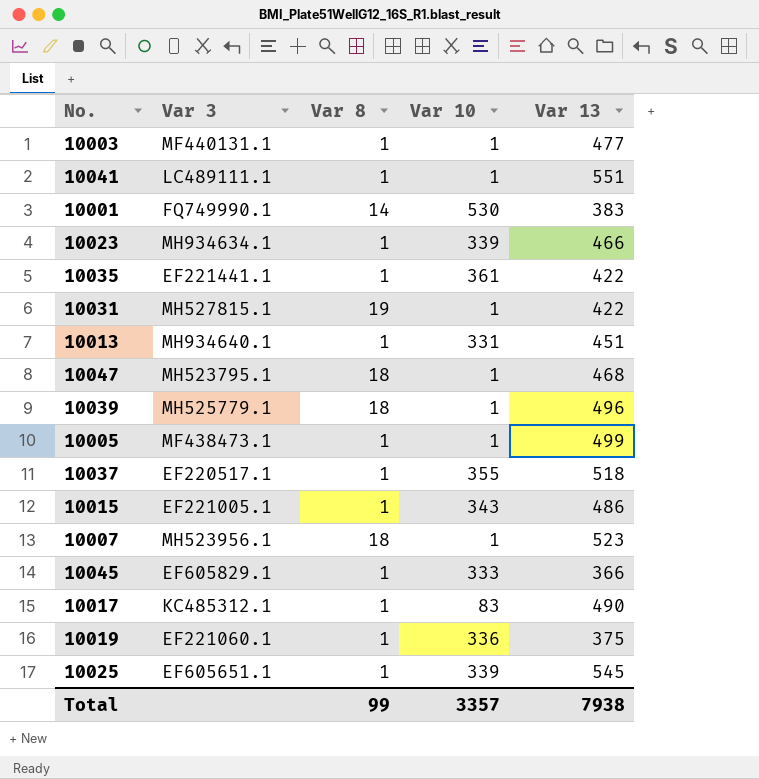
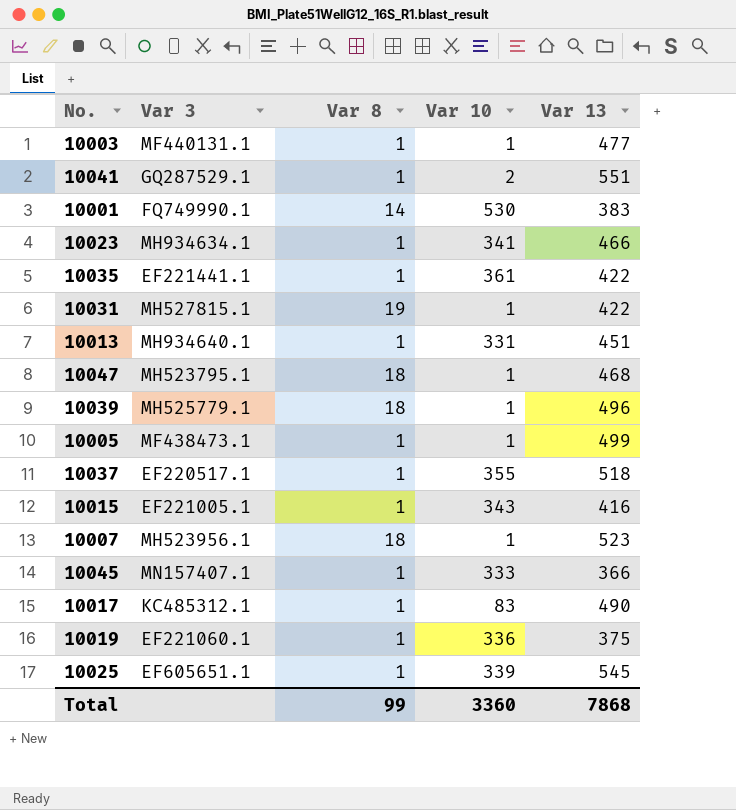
10041 | Var 3: LC489111.1 -> GQ287529.1
10041 | Var 10: 1 -> 2
10023 | Var 10: 339 -> 341
10015 | Var 13: 486 -> 416
10045 | Var 3: EF605829.1 -> MN157407.1
Total | Var 10: 3357 -> 3360
Total | Var 13: 7938 -> 7868

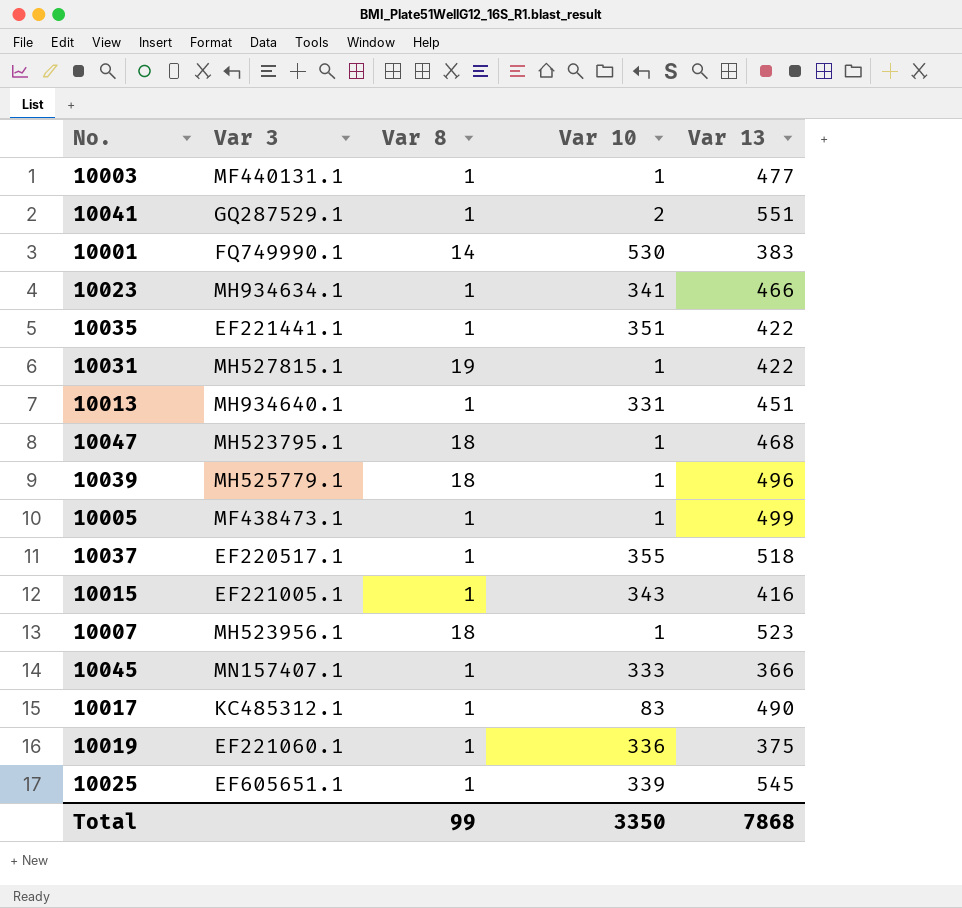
10035 | Var 10: 361 -> 351
Total | Var 10: 3360 -> 3350

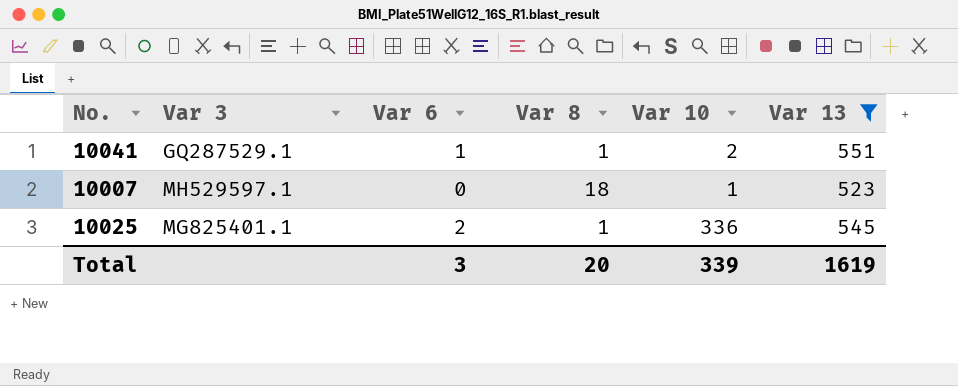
filter: none -> Var 13 >= 523
column Var 6 | position: none -> 3
10007 | Var 3: MH523956.1 -> MH529597.1
10025 | Var 3: EF605651.1 -> MG825401.1
10025 | Var 10: 339 -> 336
Total | Var 8: 99 -> 20
Total | Var 10: 3350 -> 339
Total | Var 13: 7868 -> 1619

